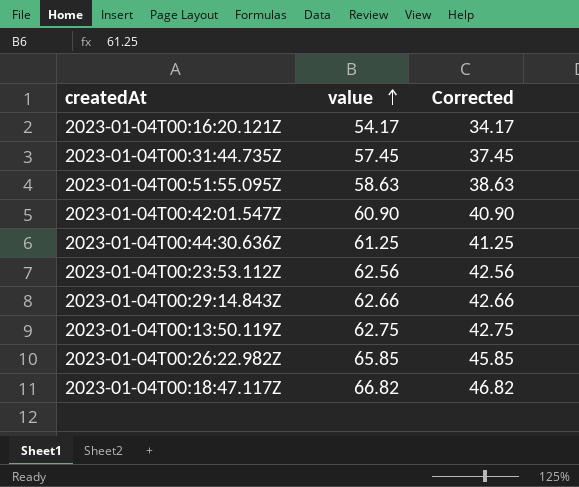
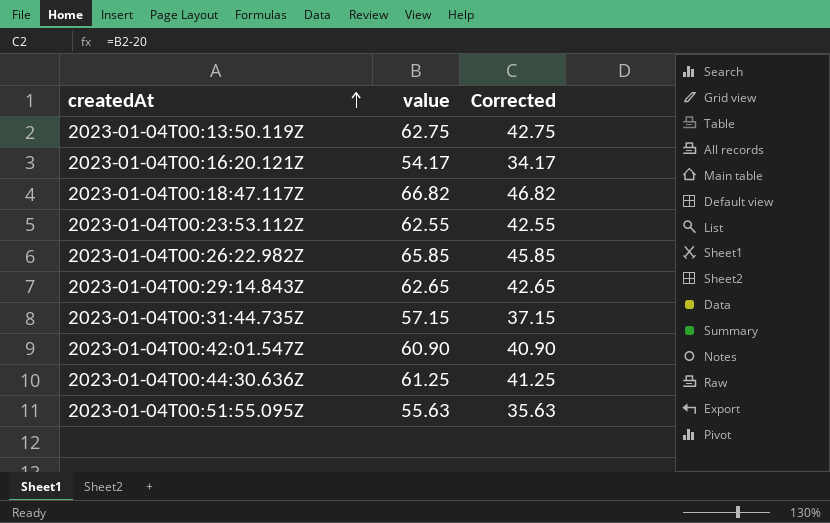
row order: value ascending -> createdAt ascending
2023-01-04T00:23:53.112Z | value: 62.56 -> 62.55
2023-01-04T00:23:53.112Z | Corrected: 42.56 -> 42.55
2023-01-04T00:29:14.843Z | value: 62.66 -> 62.65
2023-01-04T00:29:14.843Z | Corrected: 42.66 -> 42.65
2023-01-04T00:31:44.735Z | value: 57.45 -> 57.15
2023-01-04T00:31:44.735Z | Corrected: 37.45 -> 37.15
2023-01-04T00:51:55.095Z | value: 58.63 -> 55.63
2023-01-04T00:51:55.095Z | Corrected: 38.63 -> 35.63

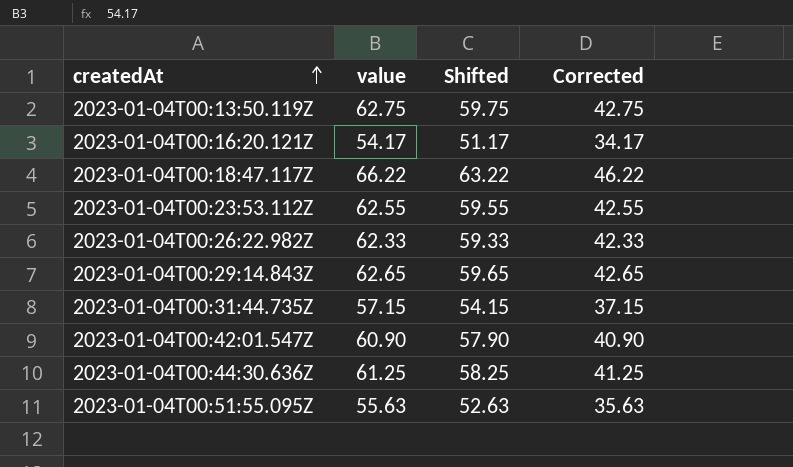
column Shifted | formula: none -> [value] - 3
2023-01-04T00:18:47.117Z | value: 66.82 -> 66.22
2023-01-04T00:18:47.117Z | Corrected: 46.82 -> 46.22
2023-01-04T00:26:22.982Z | value: 65.85 -> 62.33
2023-01-04T00:26:22.982Z | Corrected: 45.85 -> 42.33

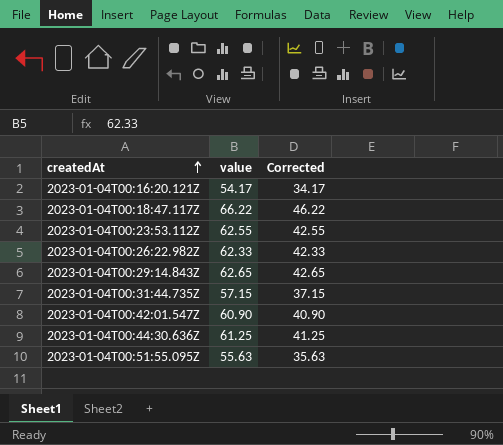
column Shifted | formula: [value] - 3 -> none
row 2023-01-04T00:13:50.119Z: 62.75 | 59.75 | 42.75 -> none

